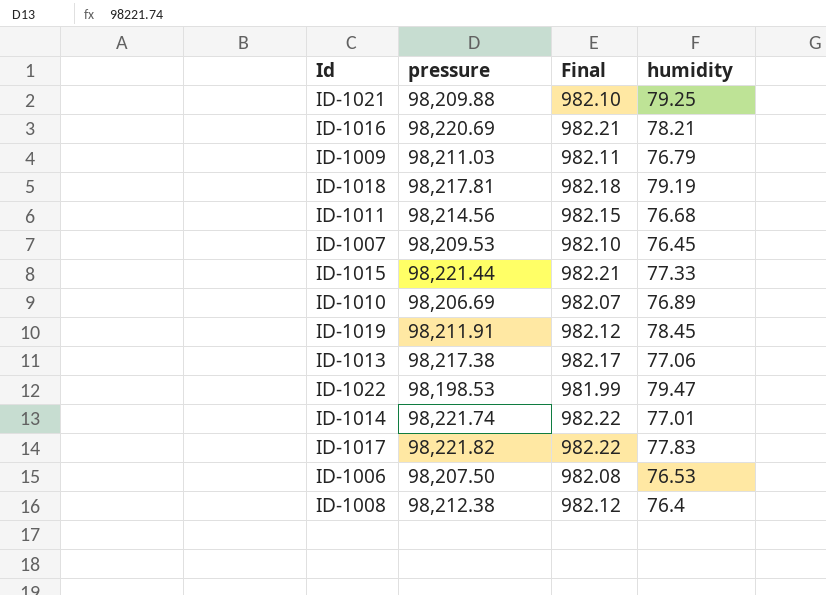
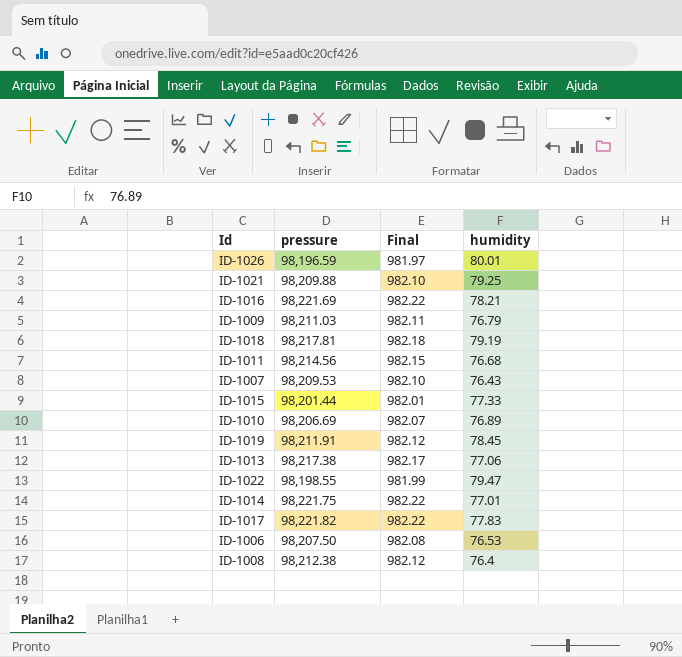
row ID-1026: none -> 98,196.59 | 981.97 | 80.01
ID-1016 | pressure: 98,220.69 -> 98,221.69
ID-1016 | Final: 982.21 -> 982.22
ID-1007 | humidity: 76.45 -> 76.43
ID-1015 | pressure: 98,221.44 -> 98,201.44
ID-1015 | Final: 982.21 -> 982.01
ID-1022 | pressure: 98,198.53 -> 98,198.55
ID-1014 | pressure: 98,221.74 -> 98,221.75

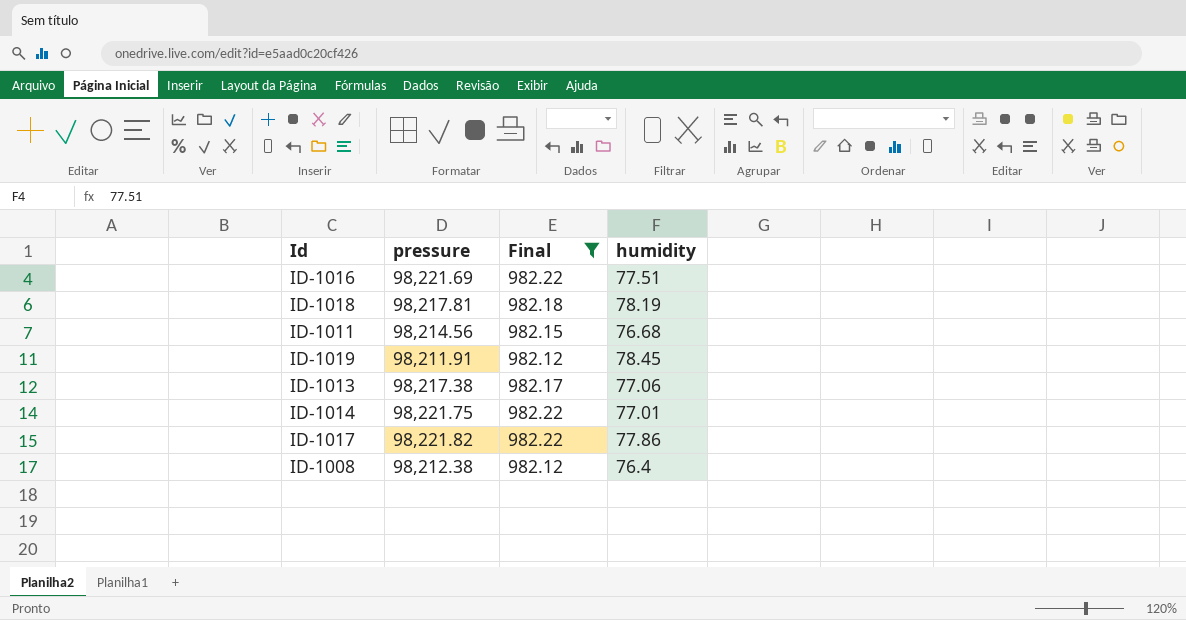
filter: none -> Final >= 982.12
ID-1016 | humidity: 78.21 -> 77.51
ID-1018 | humidity: 79.19 -> 78.19
ID-1017 | humidity: 77.83 -> 77.86

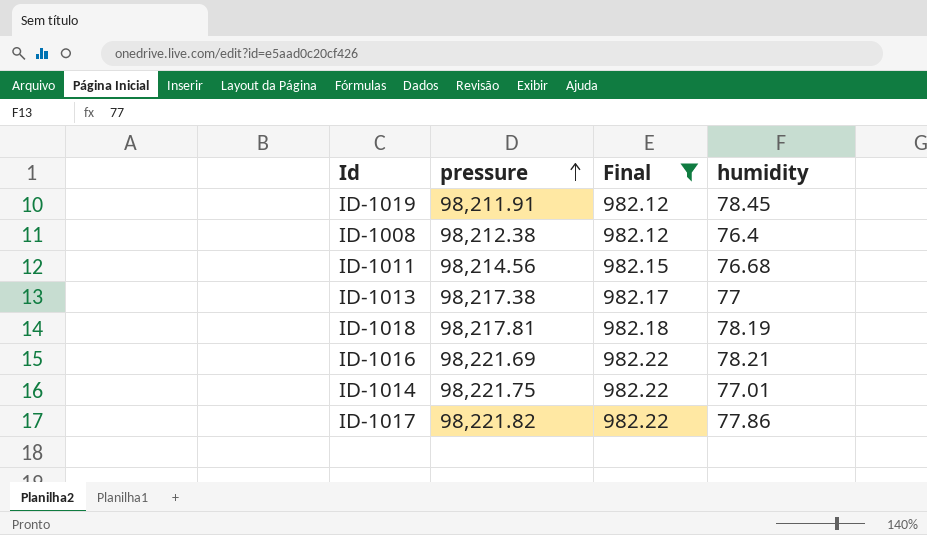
row order: none -> pressure ascending
ID-1013 | humidity: 77.06 -> 77
ID-1016 | humidity: 77.51 -> 78.21

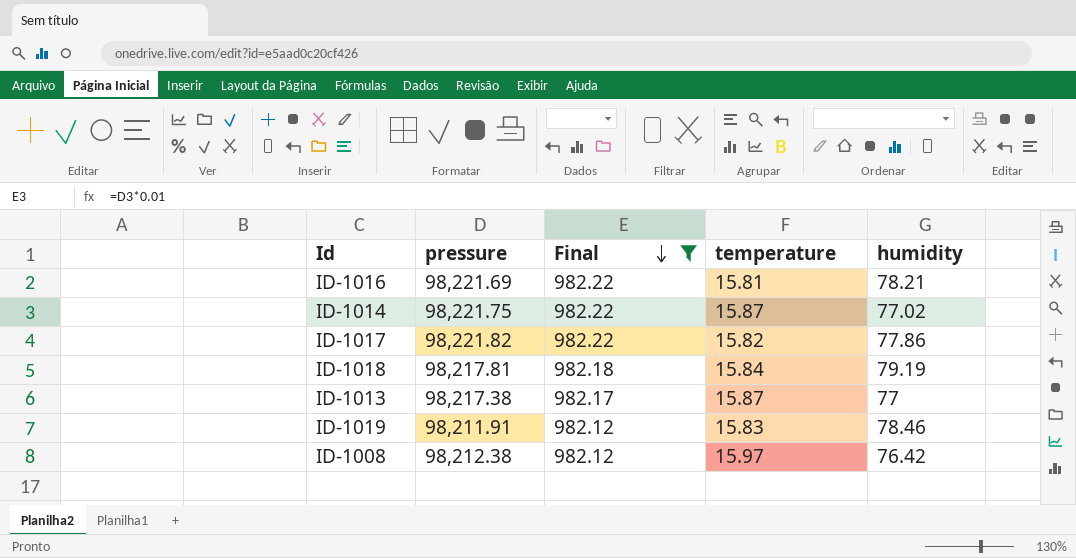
row order: pressure ascending -> Final descending
column temperature | position: none -> 4
row ID-1011: 98,214.56 | 982.15 | 76.68 -> none
ID-1014 | humidity: 77.01 -> 77.02
ID-1018 | humidity: 78.19 -> 79.19
ID-1019 | humidity: 78.45 -> 78.46
ID-1008 | humidity: 76.4 -> 76.42

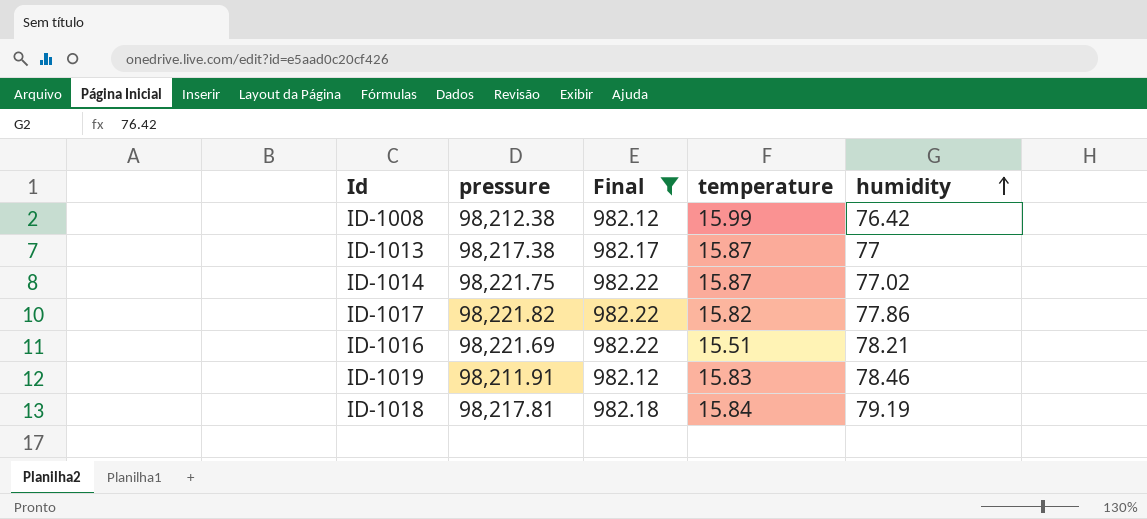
row order: Final descending -> humidity ascending
ID-1008 | temperature: 15.97 -> 15.99
ID-1016 | temperature: 15.81 -> 15.51

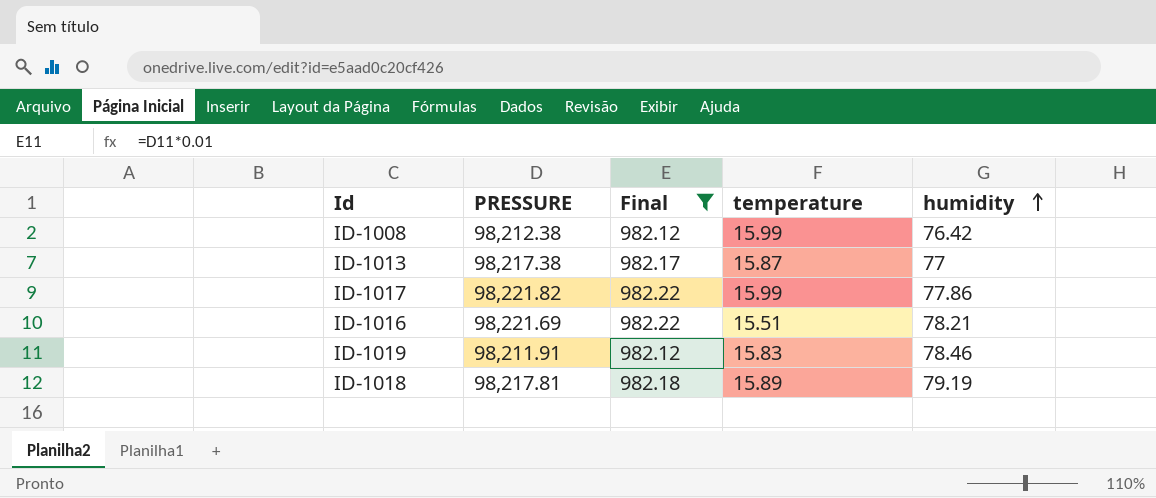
column name: pressure -> PRESSURE
row ID-1014: 98,221.75 | 982.22 | 15.87 | 77.02 -> none
ID-1017 | temperature: 15.82 -> 15.99
ID-1018 | temperature: 15.84 -> 15.89

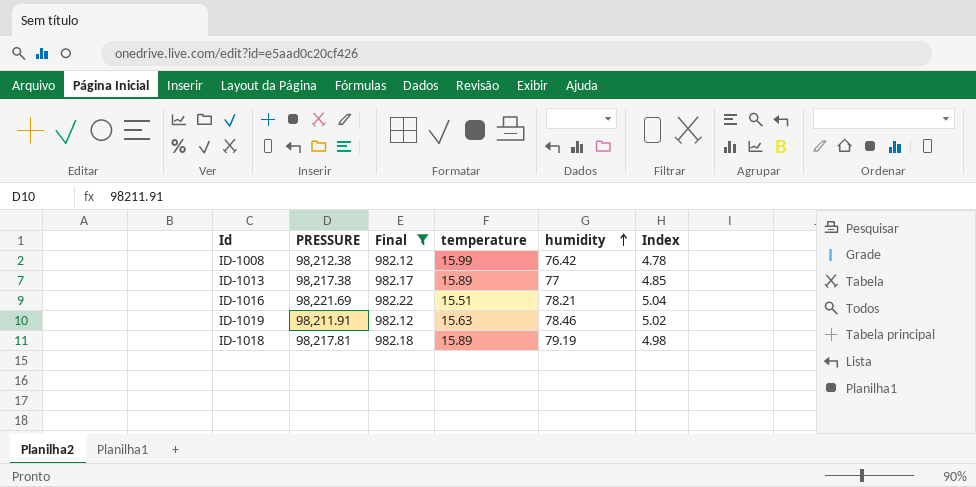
column Index | formula: none -> [humidity] / [temperature]
row ID-1017: 98,221.82 | 982.22 | 15.99 | 77.86 -> none
ID-1013 | temperature: 15.87 -> 15.89
ID-1019 | temperature: 15.83 -> 15.63

